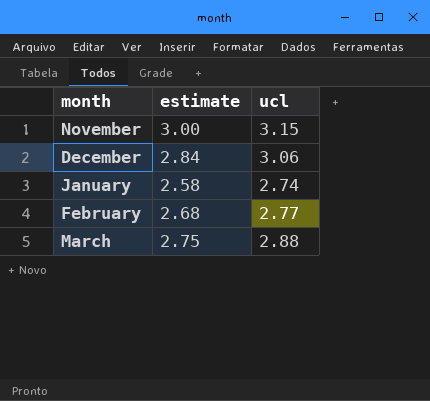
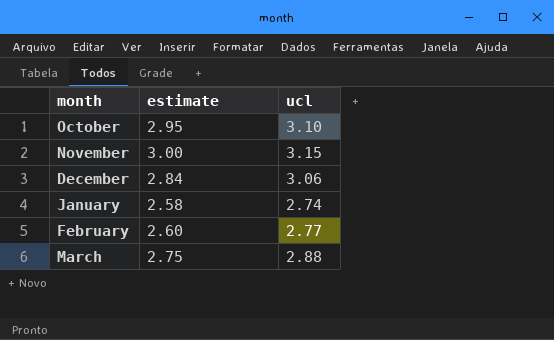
row October: none -> 2.95 | 3.10
February | estimate: 2.68 -> 2.60

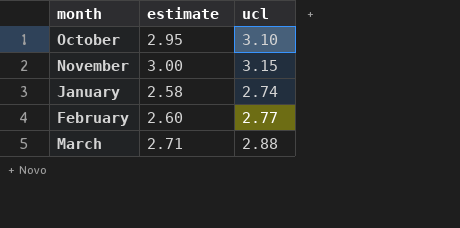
row December: 2.84 | 3.06 -> none
March | estimate: 2.75 -> 2.71

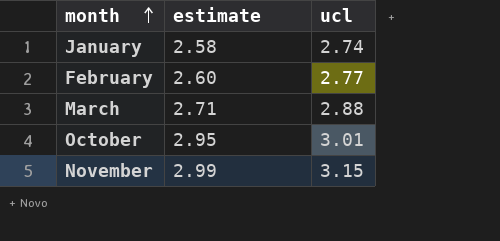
row order: none -> month ascending
October | ucl: 3.10 -> 3.01
November | estimate: 3.00 -> 2.99

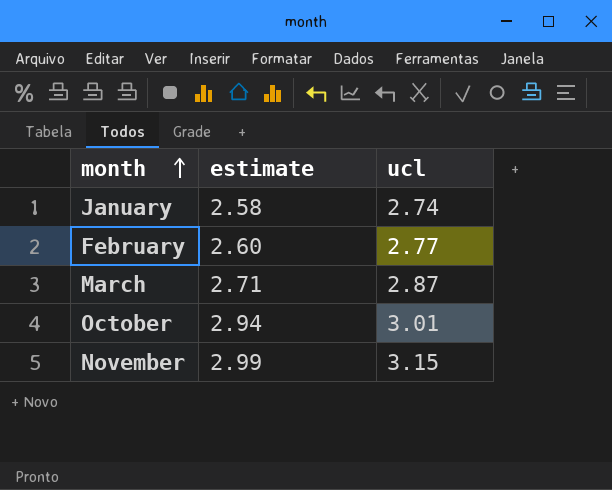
March | ucl: 2.88 -> 2.87
October | estimate: 2.95 -> 2.94

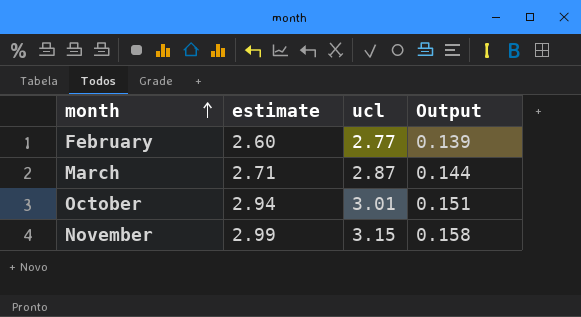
column Output | formula: none -> [ucl] * 0.05
row January: 2.58 | 2.74 -> none

